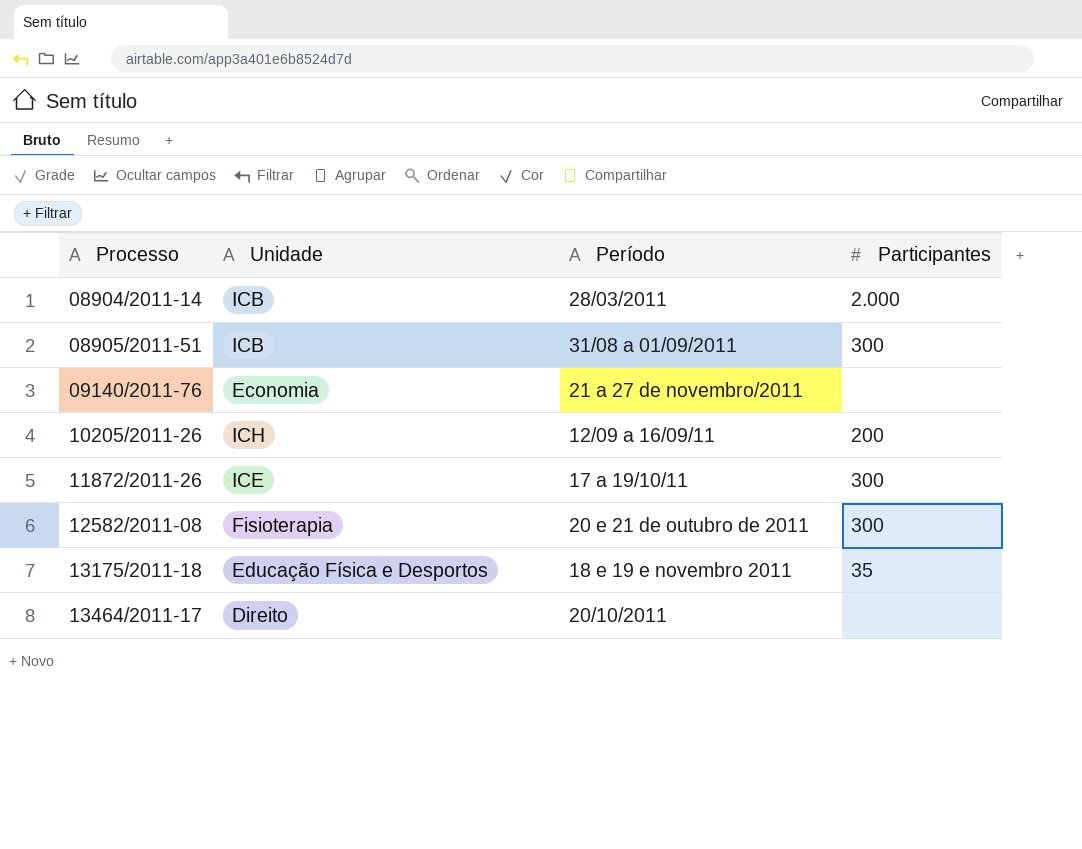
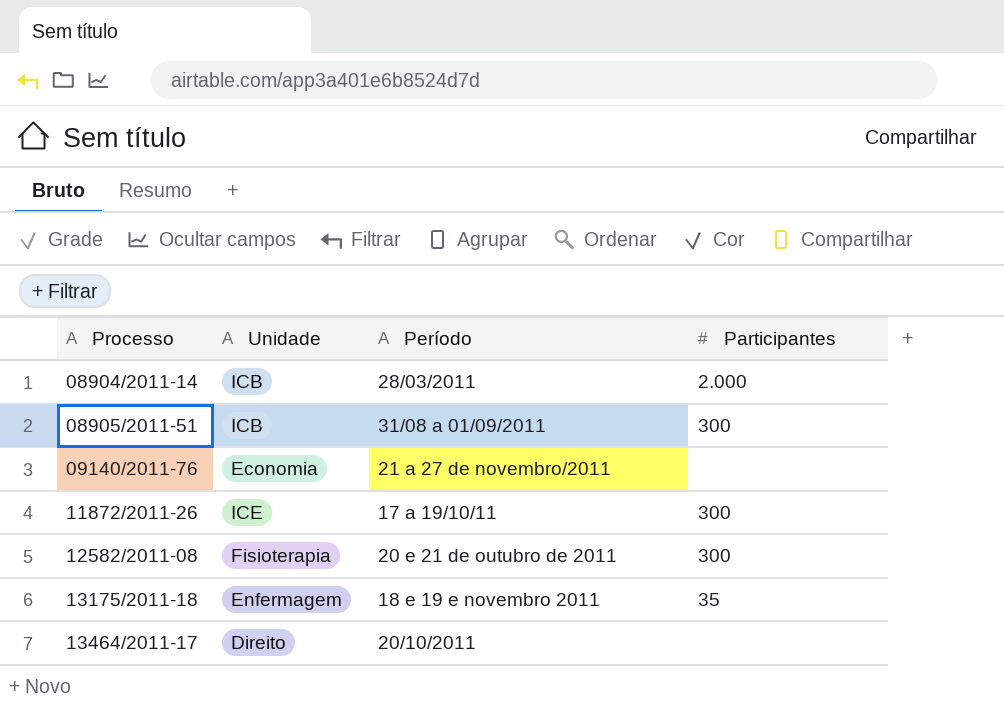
row 10205/2011-26: ICH | 12/09 a 16/09/11 | 200 -> none
13175/2011-18 | Unidade: Educação Física e Desportos -> Enfermagem

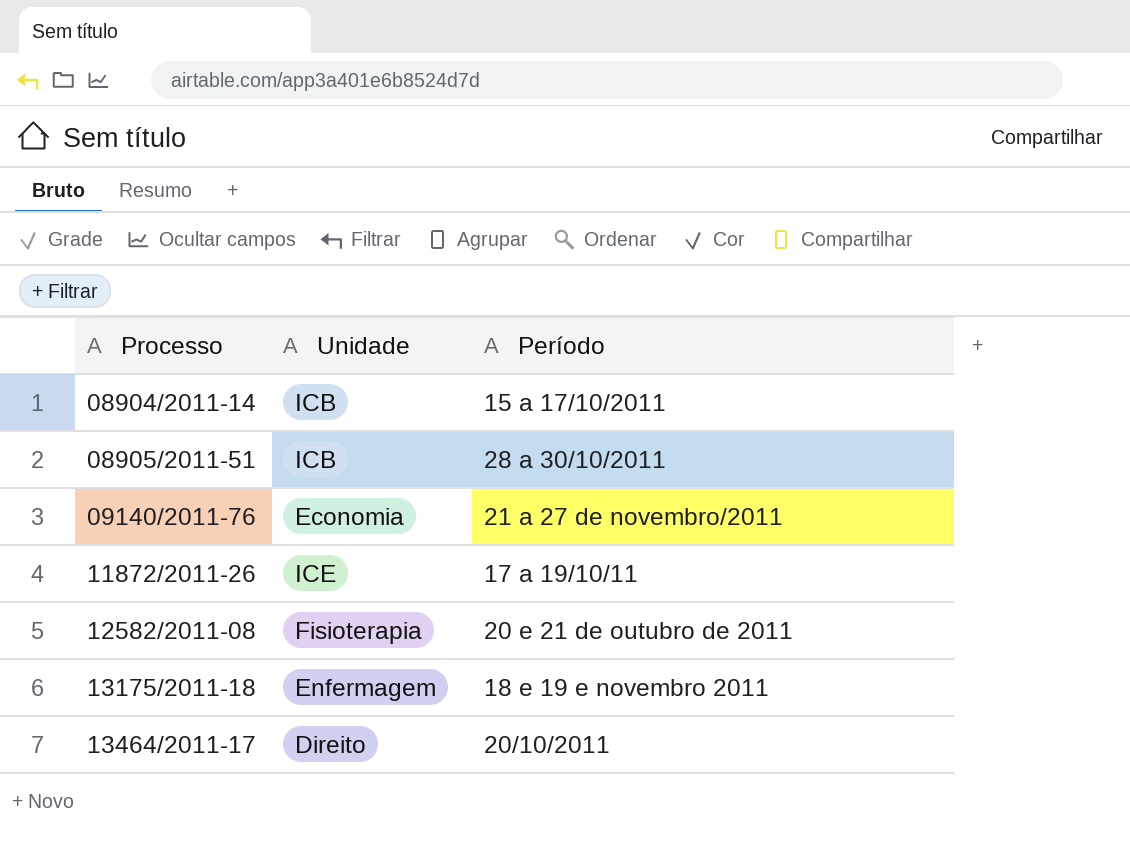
column Participantes | position: 4 -> none
08904/2011-14 | Período: 28/03/2011 -> 15 a 17/10/2011
08905/2011-51 | Período: 31/08 a 01/09/2011 -> 28 a 30/10/2011

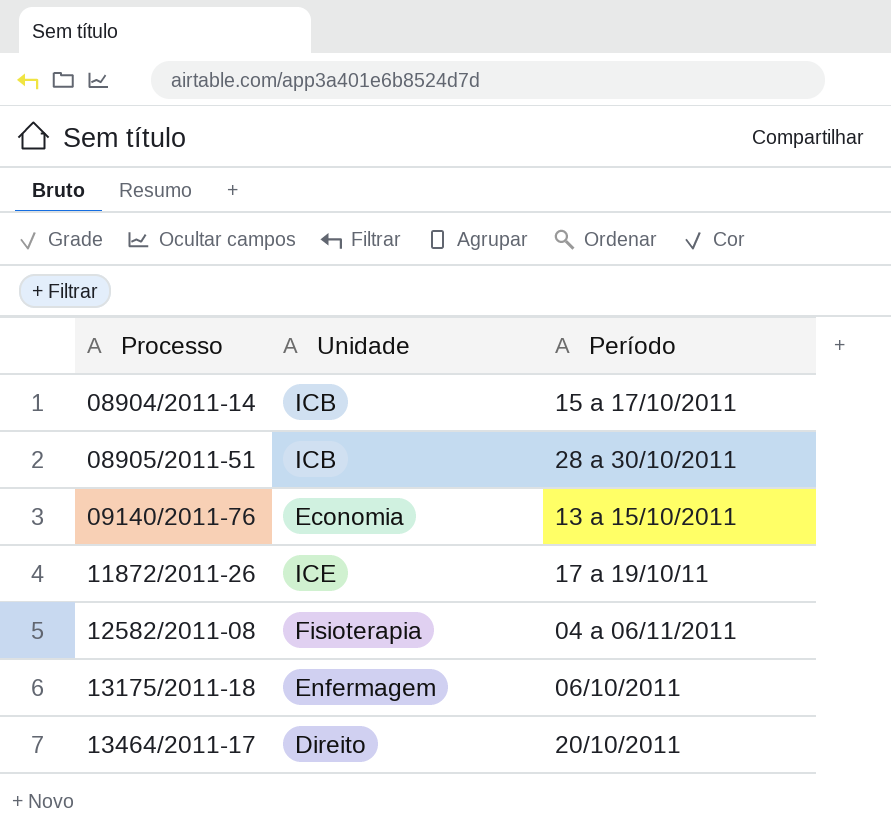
09140/2011-76 | Período: 21 a 27 de novembro/2011 -> 13 a 15/10/2011
12582/2011-08 | Período: 20 e 21 de outubro de 2011 -> 04 a 06/11/2011
13175/2011-18 | Período: 18 e 19 e novembro 2011 -> 06/10/2011

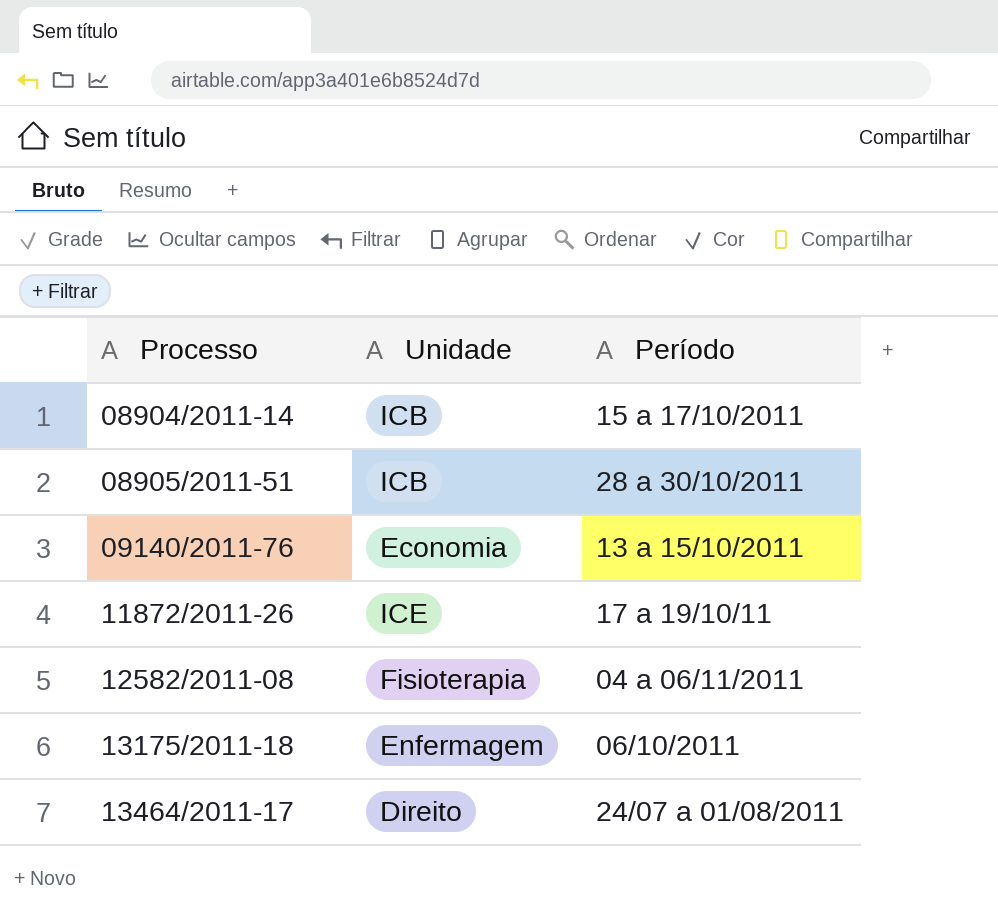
13464/2011-17 | Período: 20/10/2011 -> 24/07 a 01/08/2011

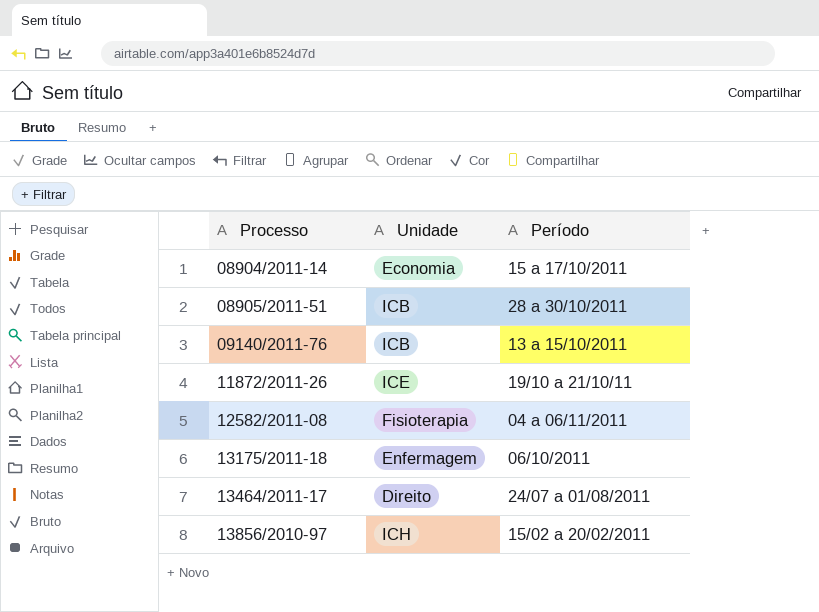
08904/2011-14 | Unidade: ICB -> Economia
09140/2011-76 | Unidade: Economia -> ICB
11872/2011-26 | Período: 17 a 19/10/11 -> 19/10 a 21/10/11
row 13856/2010-97: none -> ICH | 15/02 a 20/02/2011

